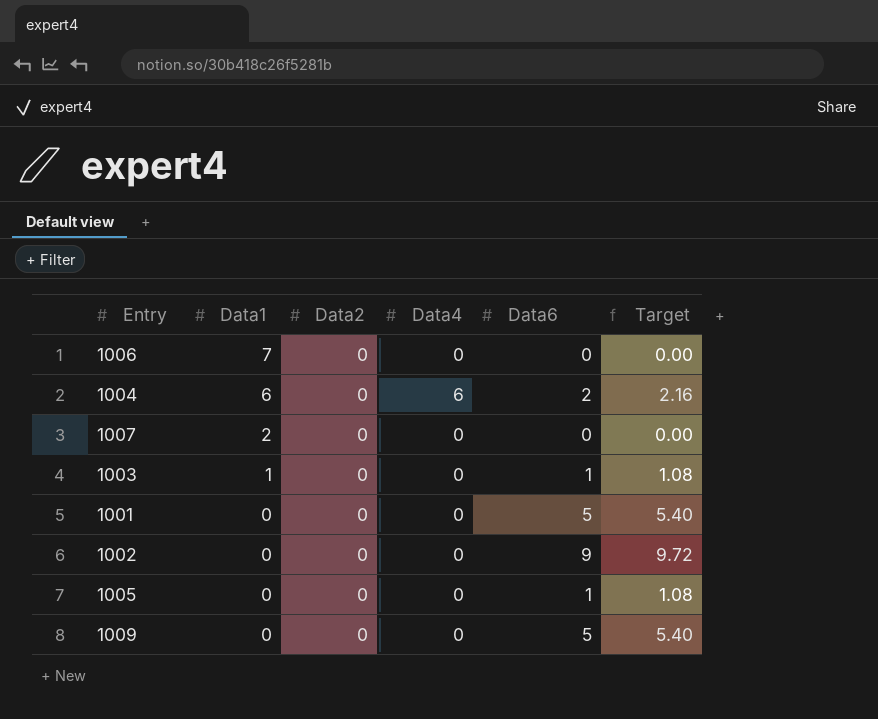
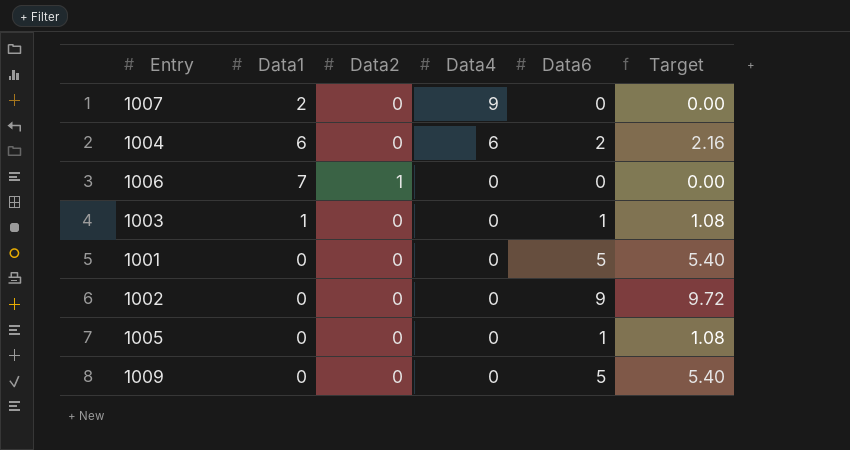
row order: Data1 descending -> Data4 descending
1007 | Data4: 0 -> 9
1006 | Data2: 0 -> 1

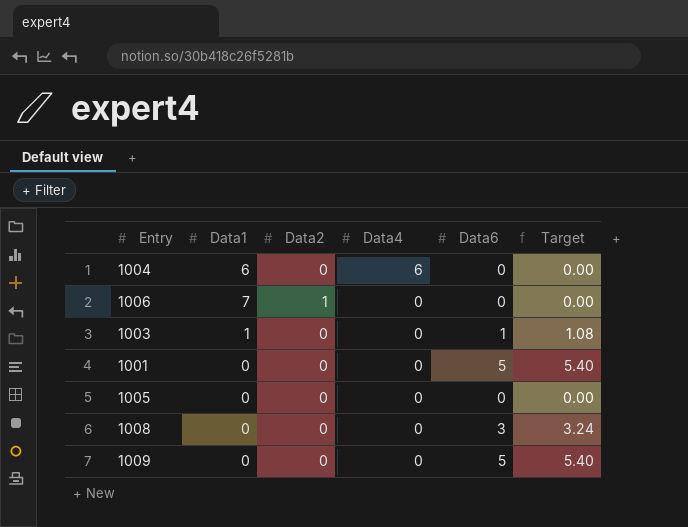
row 1007: 2 | 0 | 9 | 0 | 0.00 -> none
row 1002: 0 | 0 | 0 | 9 | 9.72 -> none
1004 | Data6: 2 -> 0
1004 | Target: 2.16 -> 0.00
1005 | Data6: 1 -> 0
1005 | Target: 1.08 -> 0.00
row 1008: none -> 0 | 0 | 0 | 3 | 3.24

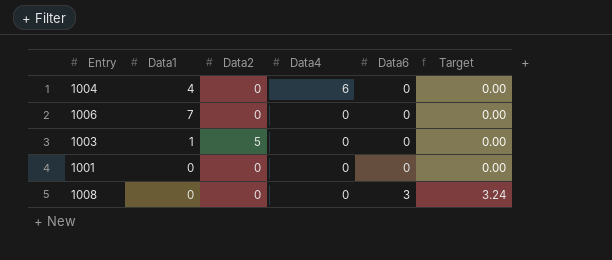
row 1005: 0 | 0 | 0 | 0 | 0.00 -> none
row 1009: 0 | 0 | 0 | 5 | 5.40 -> none
1004 | Data1: 6 -> 4
1006 | Data2: 1 -> 0
1003 | Data2: 0 -> 5
1003 | Data6: 1 -> 0
1003 | Target: 1.08 -> 0.00
1001 | Data6: 5 -> 0
1001 | Target: 5.40 -> 0.00

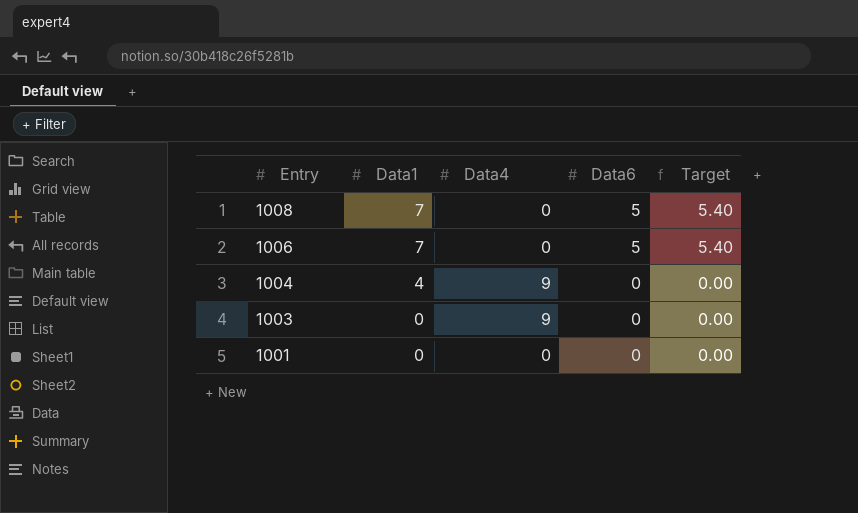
row order: Data4 descending -> Entry descending
column Data2 | position: 3 -> none
1008 | Data1: 0 -> 7
1008 | Data6: 3 -> 5
1008 | Target: 3.24 -> 5.40
1006 | Data6: 0 -> 5
1006 | Target: 0.00 -> 5.40
1004 | Data4: 6 -> 9
1003 | Data1: 1 -> 0
1003 | Data4: 0 -> 9

